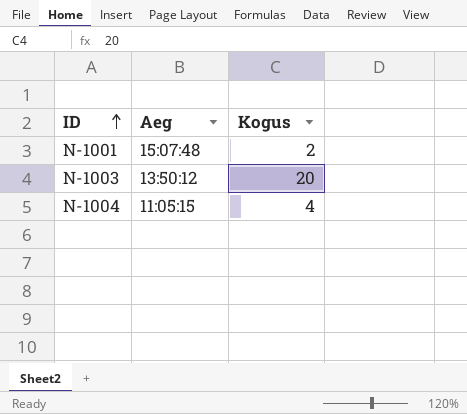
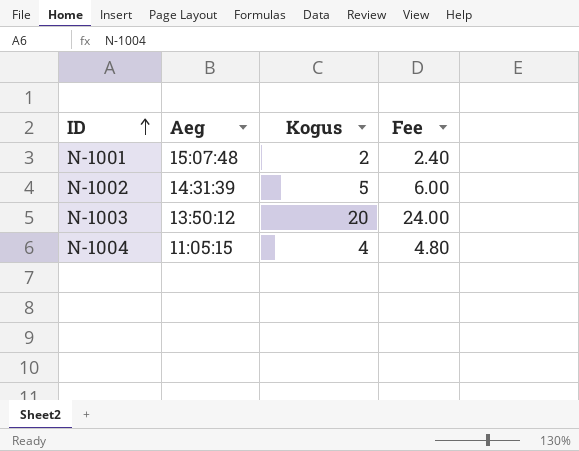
column Fee | formula: none -> [Kogus] * 1.2
row N-1002: none -> 14:31:39 | 5 | 6.00

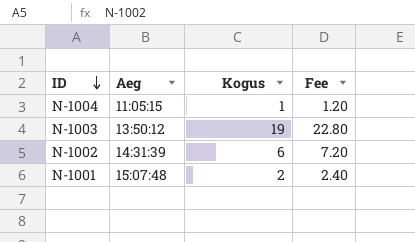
row order: ID ascending -> ID descending
N-1004 | Kogus: 4 -> 1
N-1004 | Fee: 4.80 -> 1.20
N-1003 | Kogus: 20 -> 19
N-1003 | Fee: 24.00 -> 22.80
N-1002 | Kogus: 5 -> 6
N-1002 | Fee: 6.00 -> 7.20

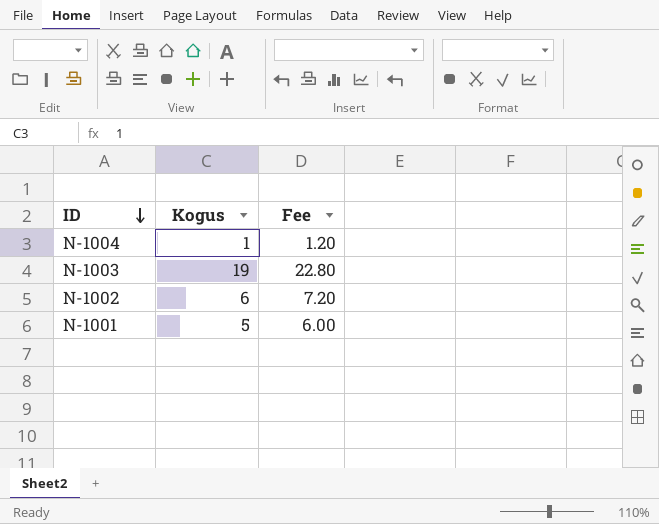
column Aeg | position: 2 -> none
N-1001 | Kogus: 2 -> 5
N-1001 | Fee: 2.40 -> 6.00

